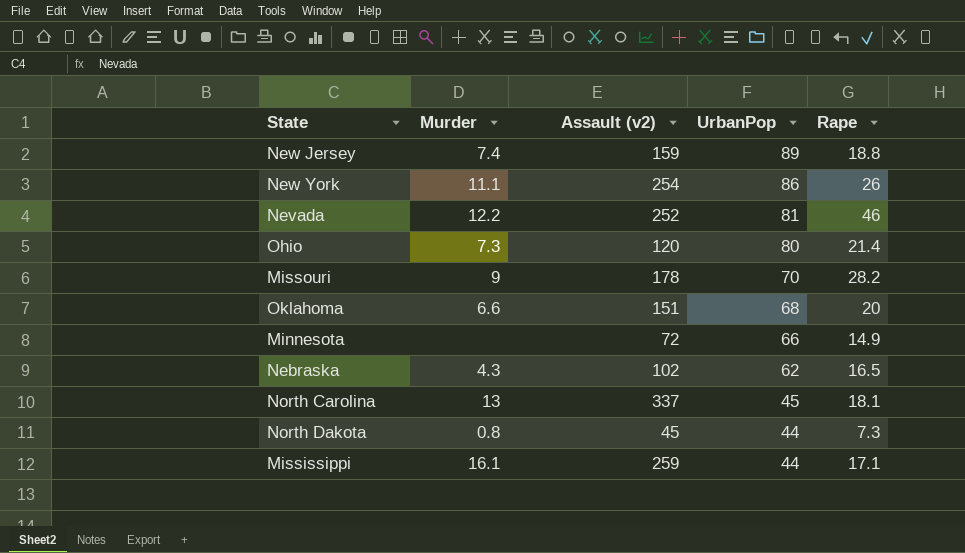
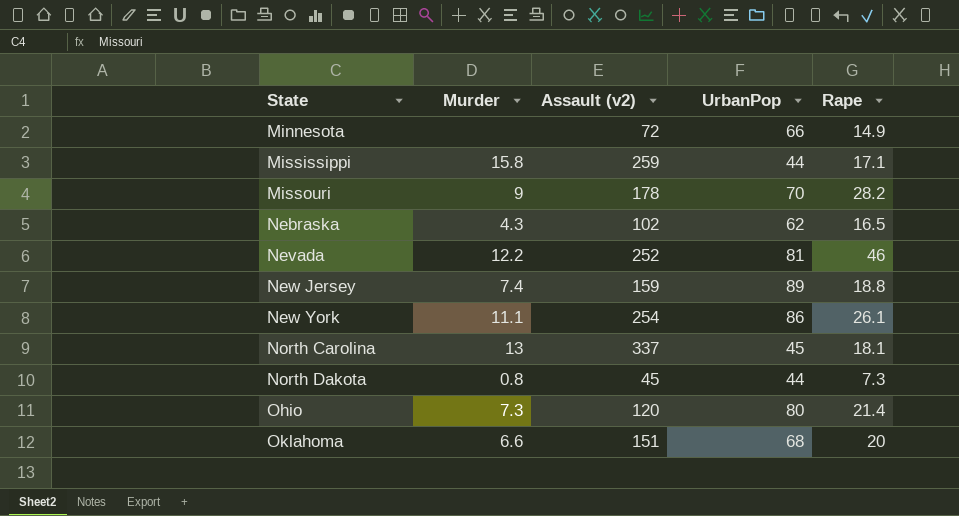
row order: UrbanPop descending -> State ascending
Mississippi | Murder: 16.1 -> 15.8
New York | Rape: 26 -> 26.1

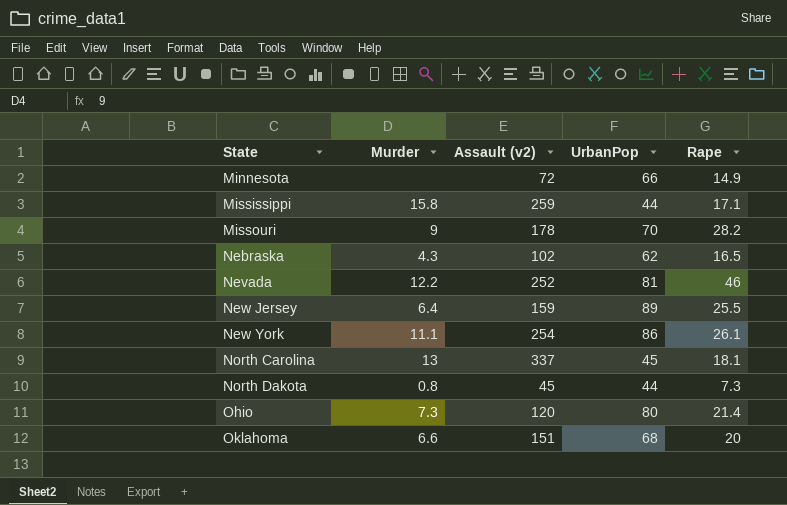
New Jersey | Murder: 7.4 -> 6.4
New Jersey | Rape: 18.8 -> 25.5

